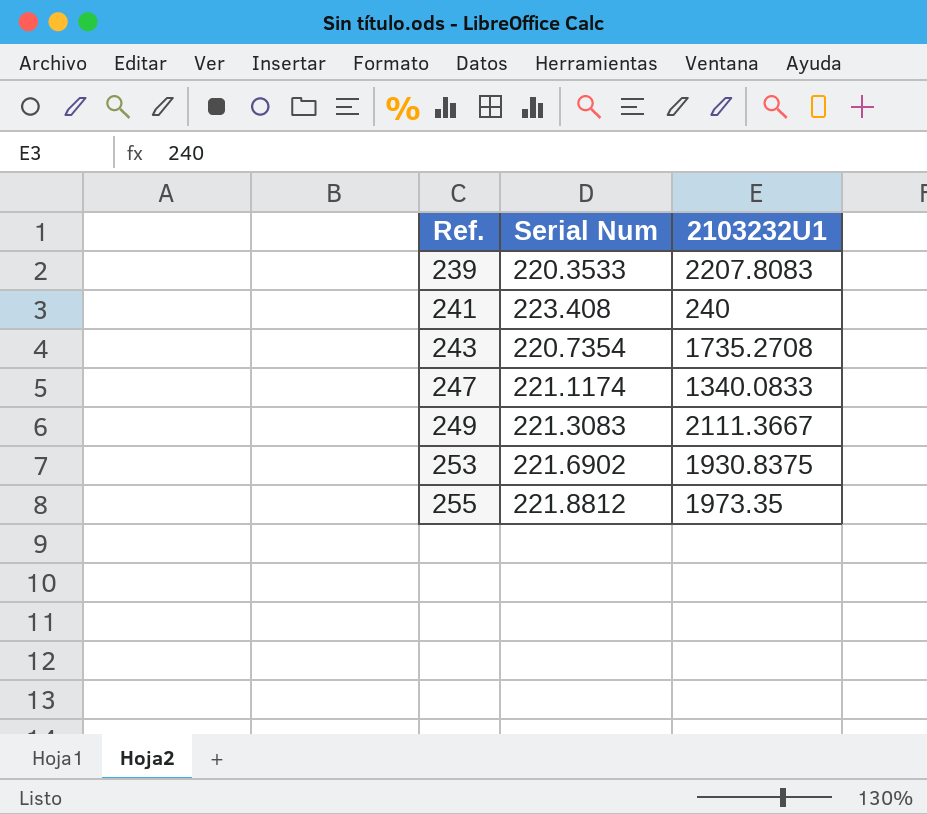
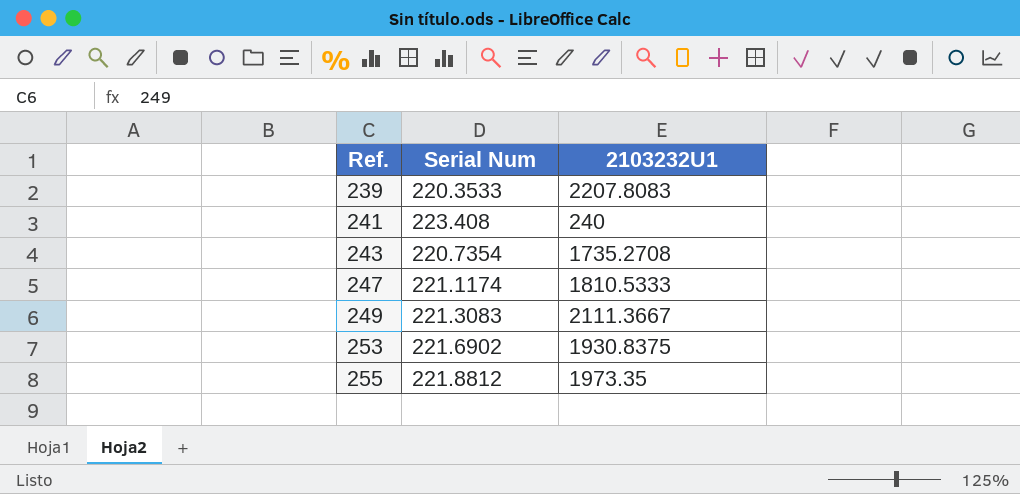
247 | 2103232U1: 1340.0833 -> 1810.5333

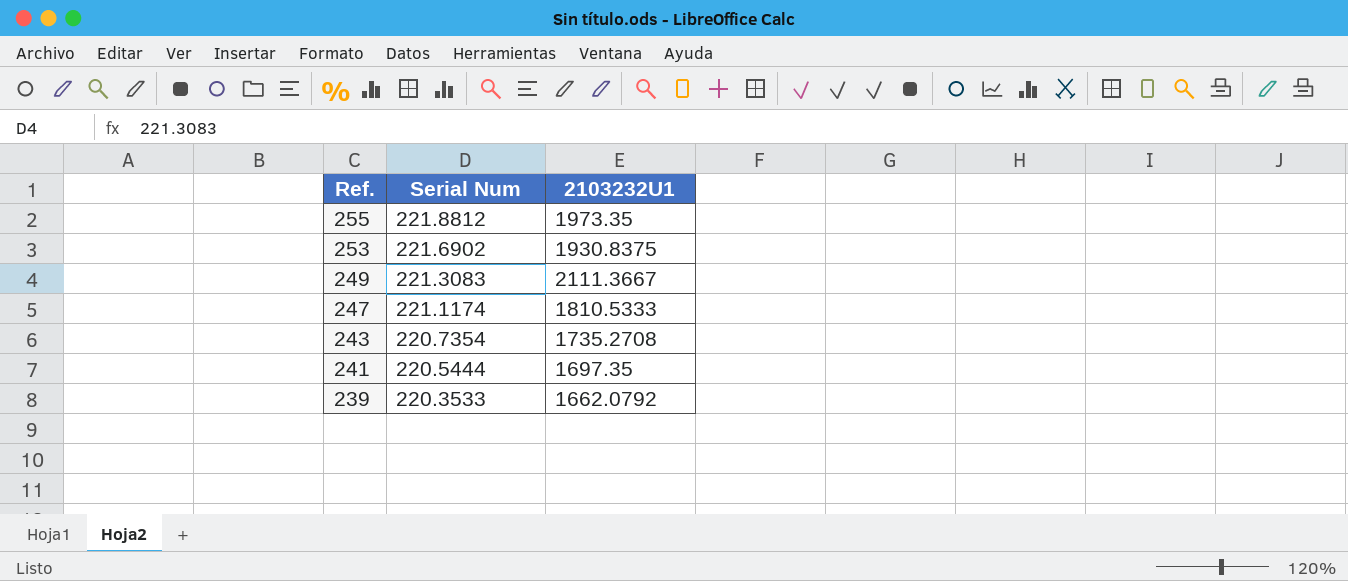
row order: Ref. ascending -> Ref. descending
241 | Serial Num: 223.408 -> 220.5444
241 | 2103232U1: 240 -> 1697.35
239 | 2103232U1: 2207.8083 -> 1662.0792

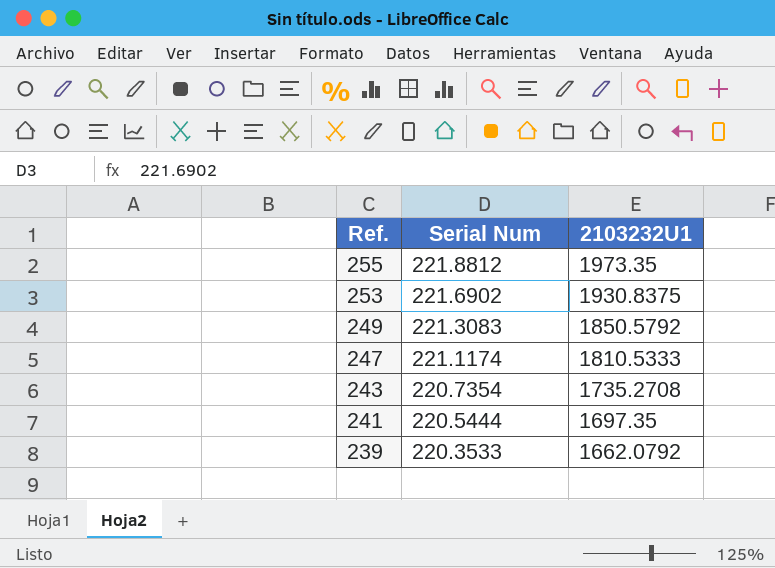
249 | 2103232U1: 2111.3667 -> 1850.5792

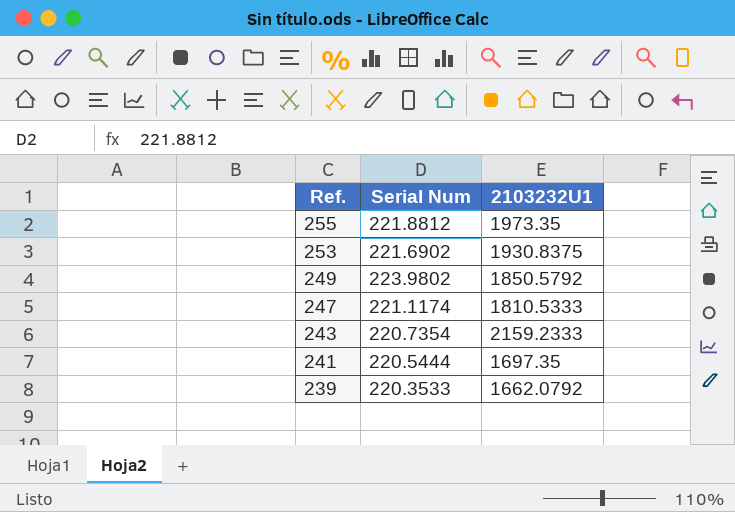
249 | Serial Num: 221.3083 -> 223.9802
243 | 2103232U1: 1735.2708 -> 2159.2333

